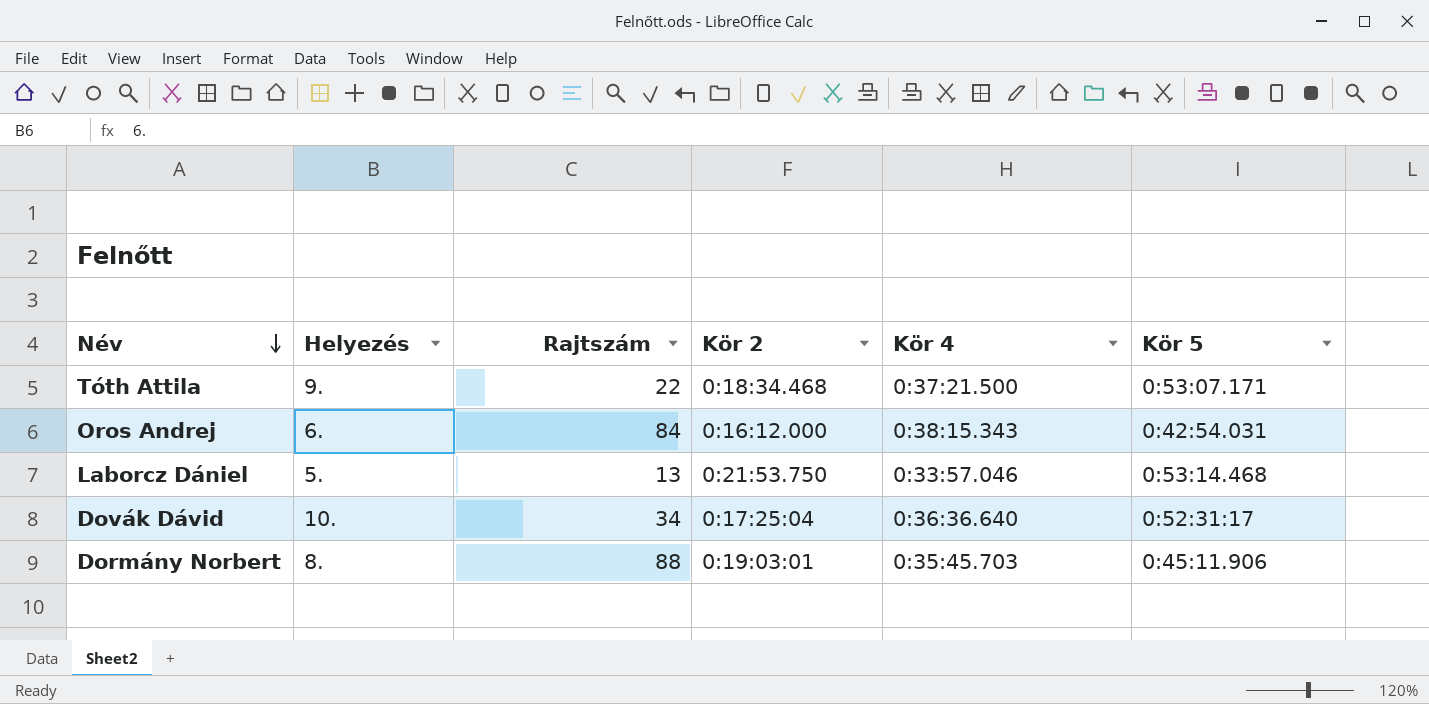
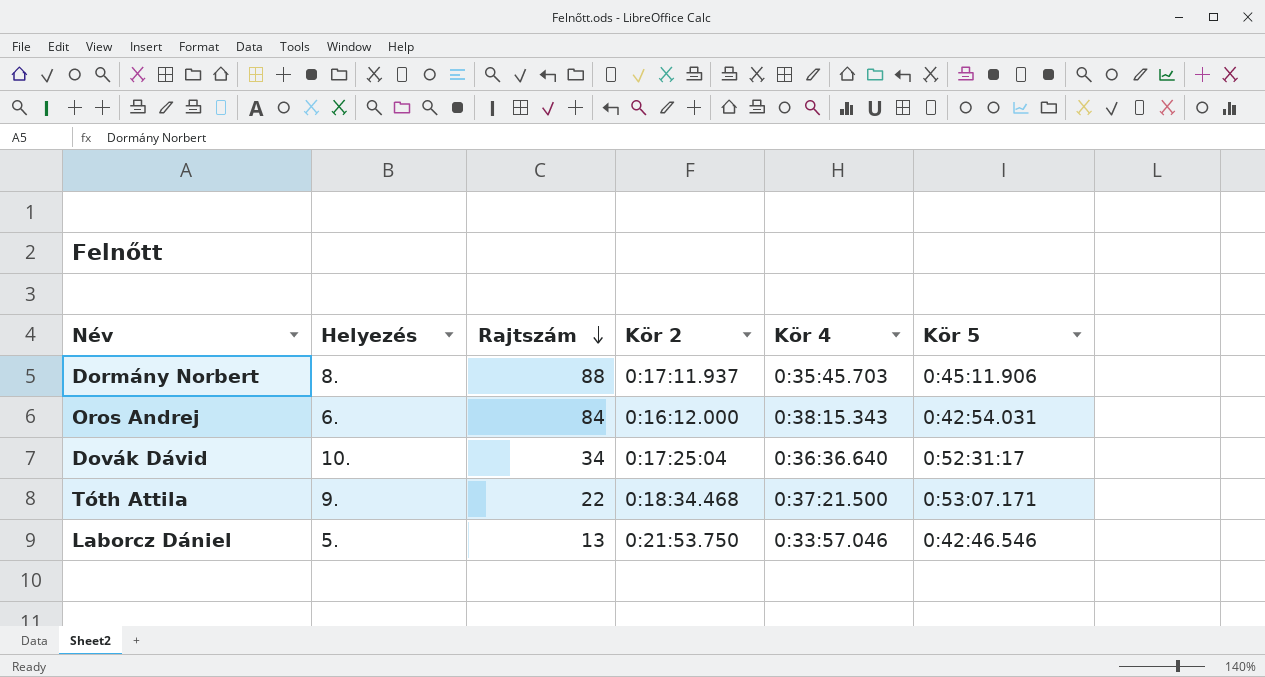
row order: Név descending -> Rajtszám descending
Dormány Norbert | Kör 2: 0:19:03:01 -> 0:17:11.937
Laborcz Dániel | Kör 5: 0:53:14.468 -> 0:42:46.546

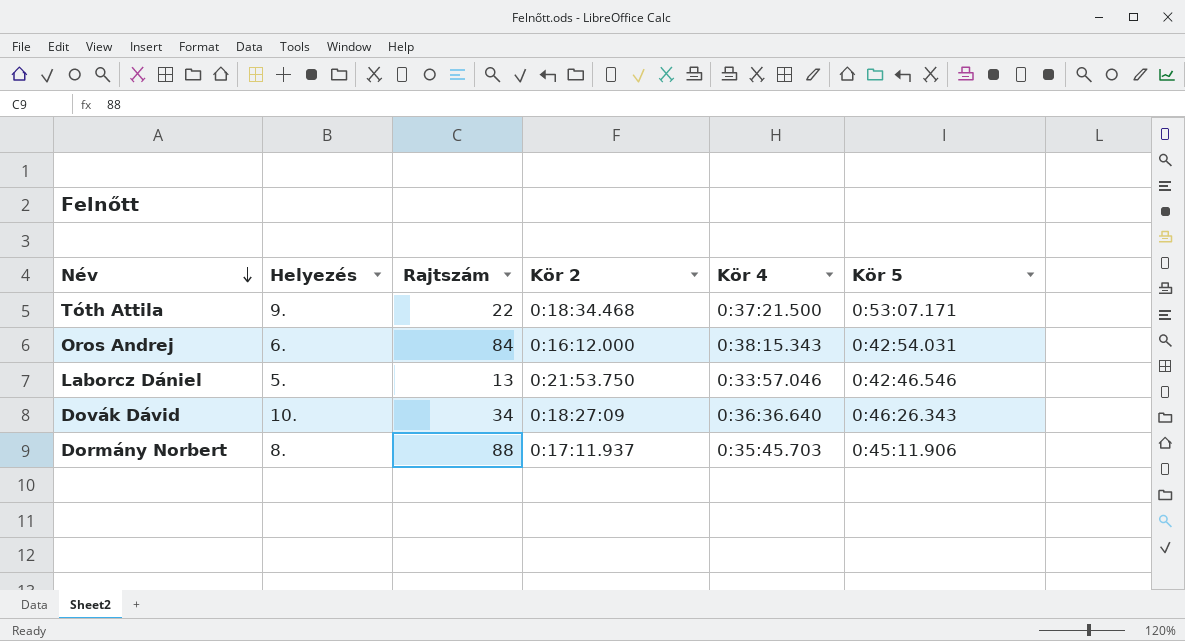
row order: Rajtszám descending -> Név descending
Dovák Dávid | Kör 2: 0:17:25:04 -> 0:18:27:09
Dovák Dávid | Kör 5: 0:52:31:17 -> 0:46:26.343

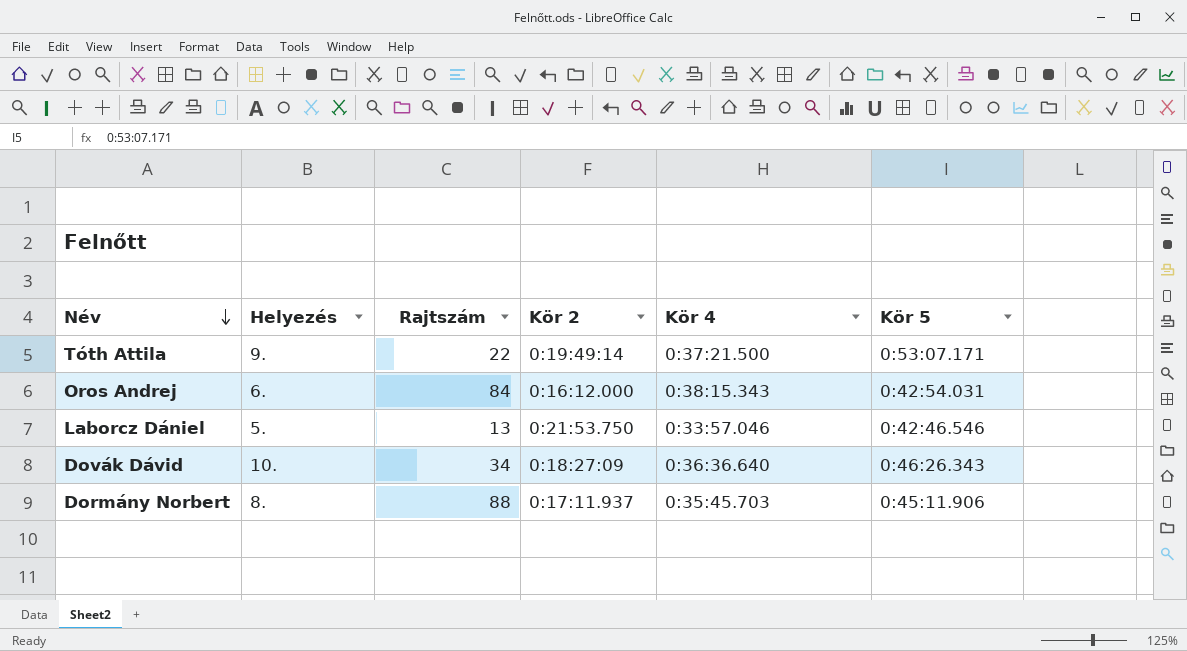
Tóth Attila | Kör 2: 0:18:34.468 -> 0:19:49:14

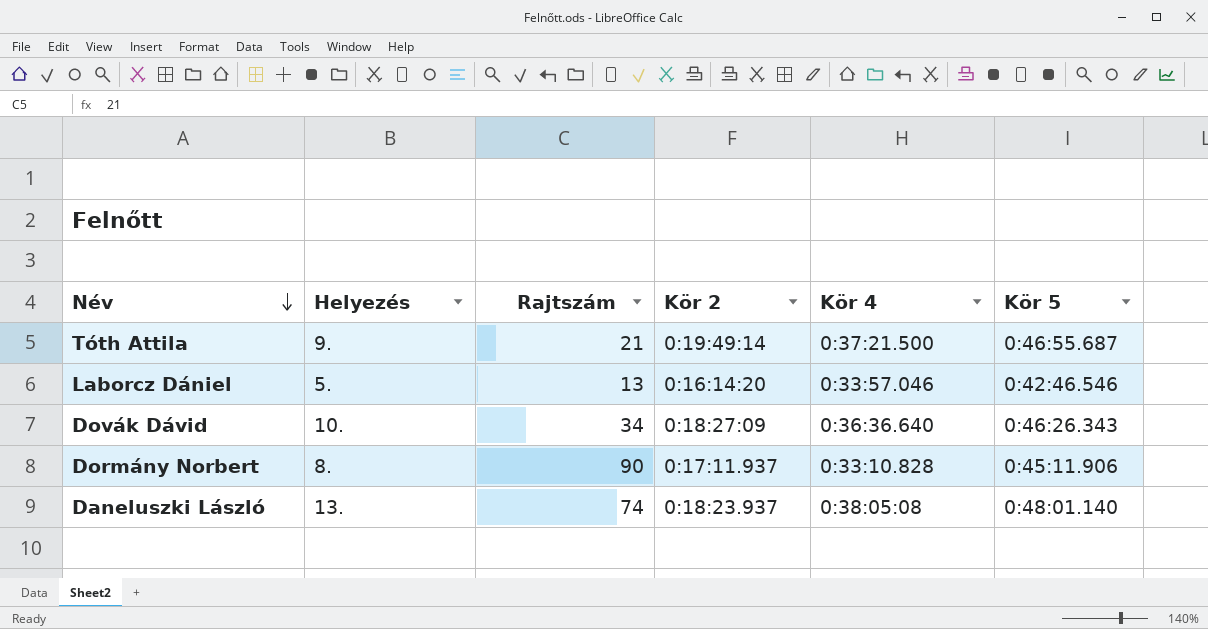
row Oros Andrej: 6. | 84 | 0:16:12.000 | 0:38:15.343 | 0:42:54.031 -> none
Tóth Attila | Rajtszám: 22 -> 21
Tóth Attila | Kör 5: 0:53:07.171 -> 0:46:55.687
Laborcz Dániel | Kör 2: 0:21:53.750 -> 0:16:14:20
Dormány Norbert | Rajtszám: 88 -> 90
Dormány Norbert | Kör 4: 0:35:45.703 -> 0:33:10.828
row Daneluszki László: none -> 13. | 74 | 0:18:23.937 | 0:38:05:08 | 0:48:01.140

